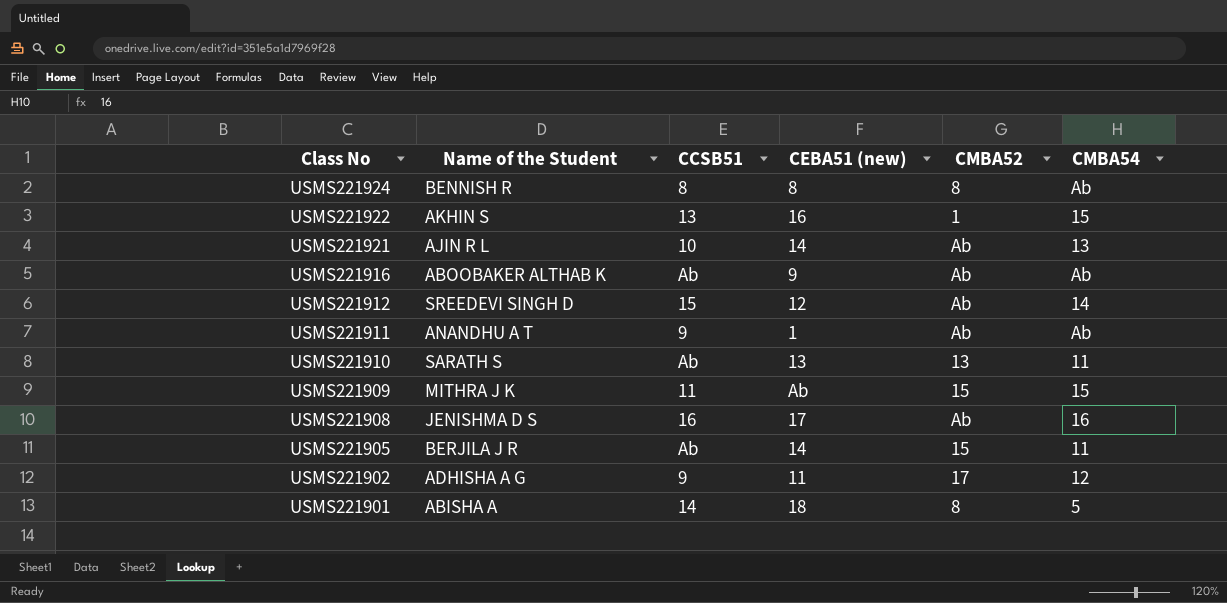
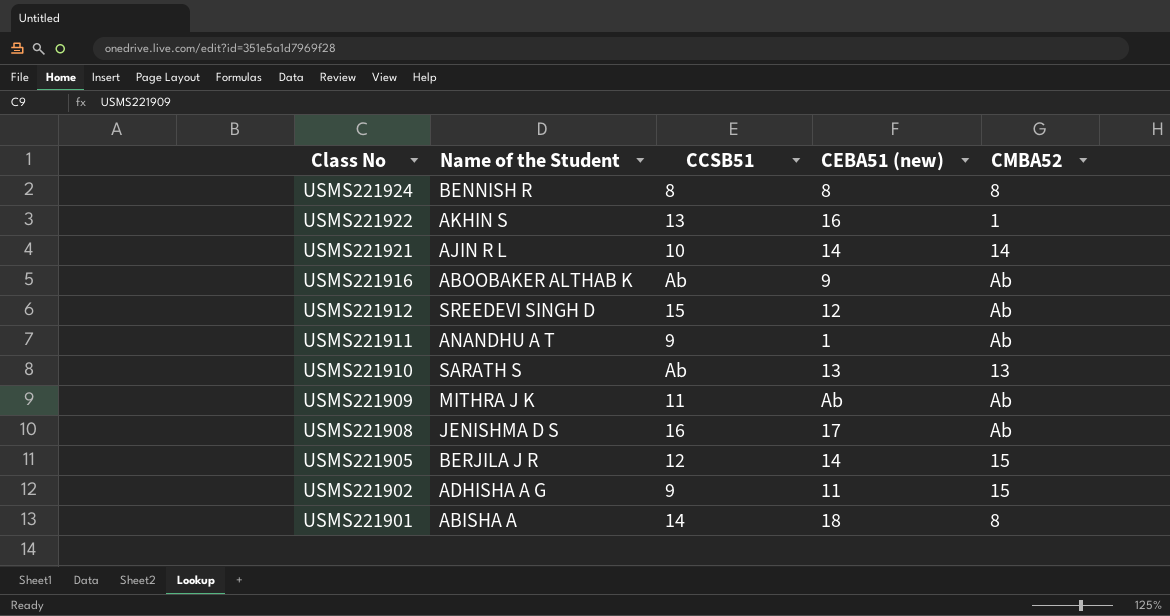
column CMBA54 | position: 6 -> none
USMS221921 | CMBA52: Ab -> 14
USMS221909 | CMBA52: 15 -> Ab
USMS221905 | CCSB51: Ab -> 12
USMS221902 | CMBA52: 17 -> 15

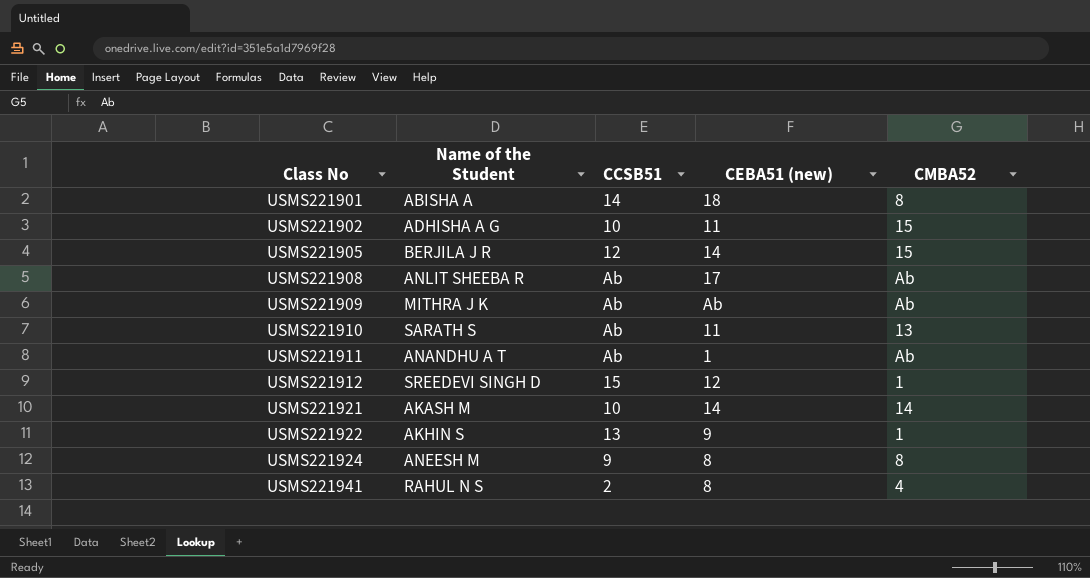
row order: Class No descending -> Class No ascending
row USMS221916: ABOOBAKER ALTHAB K | Ab | 9 | Ab -> none
USMS221902 | CCSB51: 9 -> 10
USMS221908 | Name of the Student: JENISHMA D S -> ANLIT SHEEBA R
USMS221908 | CCSB51: 16 -> Ab
USMS221909 | CCSB51: 11 -> Ab
USMS221910 | CEBA51 (new): 13 -> 11
USMS221911 | CCSB51: 9 -> Ab
USMS221912 | CMBA52: Ab -> 1
USMS221921 | Name of the Student: AJIN R L -> AKASH M
USMS221922 | CEBA51 (new): 16 -> 9
USMS221924 | Name of the Student: BENNISH R -> ANEESH M
USMS221924 | CCSB51: 8 -> 9
row USMS221941: none -> RAHUL N S | 2 | 8 | 4

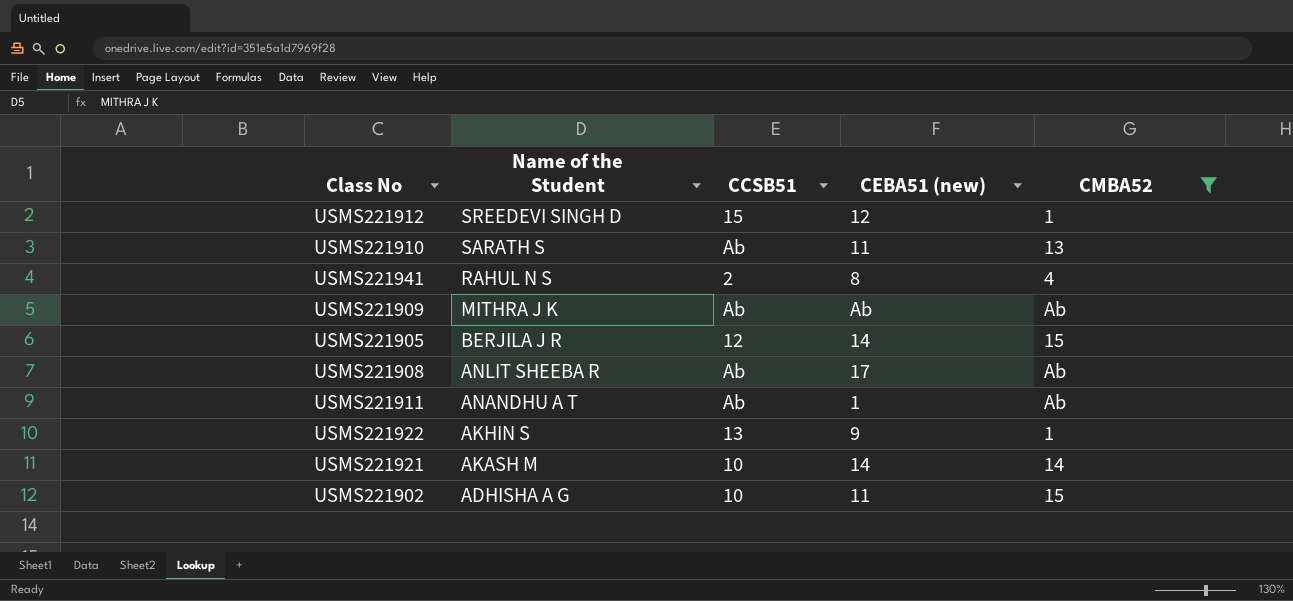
filter: none -> CMBA52 != 8
row order: Class No ascending -> Name of the Student descending

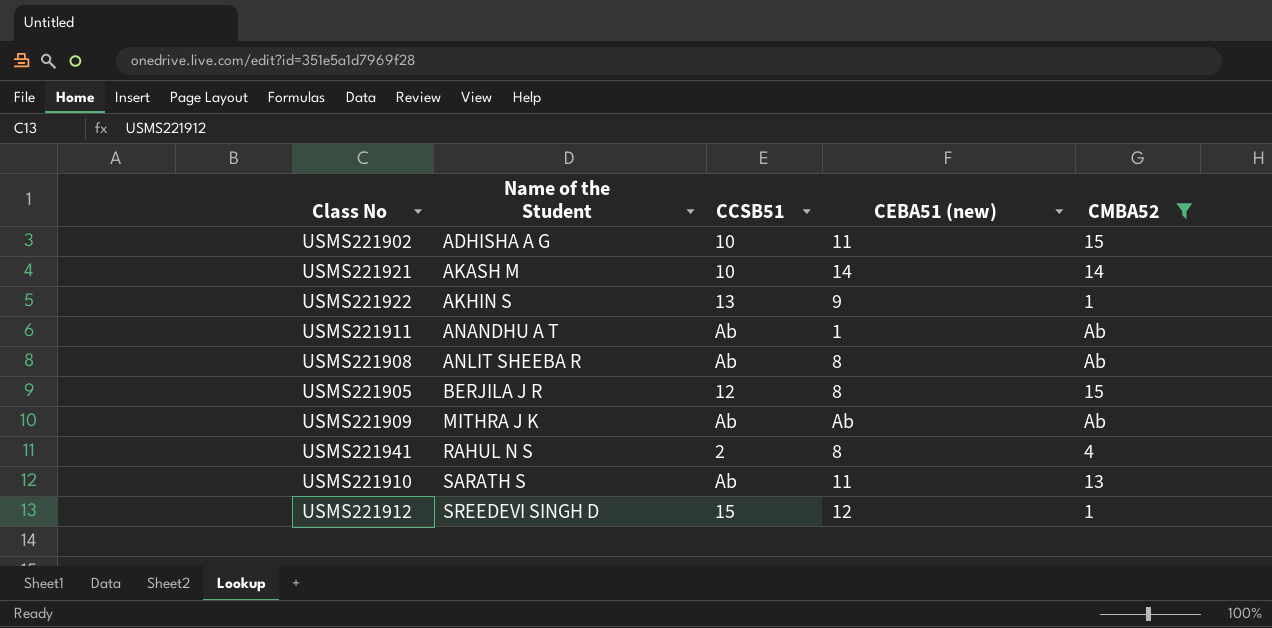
row order: Name of the Student descending -> Name of the Student ascending
USMS221908 | CEBA51 (new): 17 -> 8
USMS221905 | CEBA51 (new): 14 -> 8

